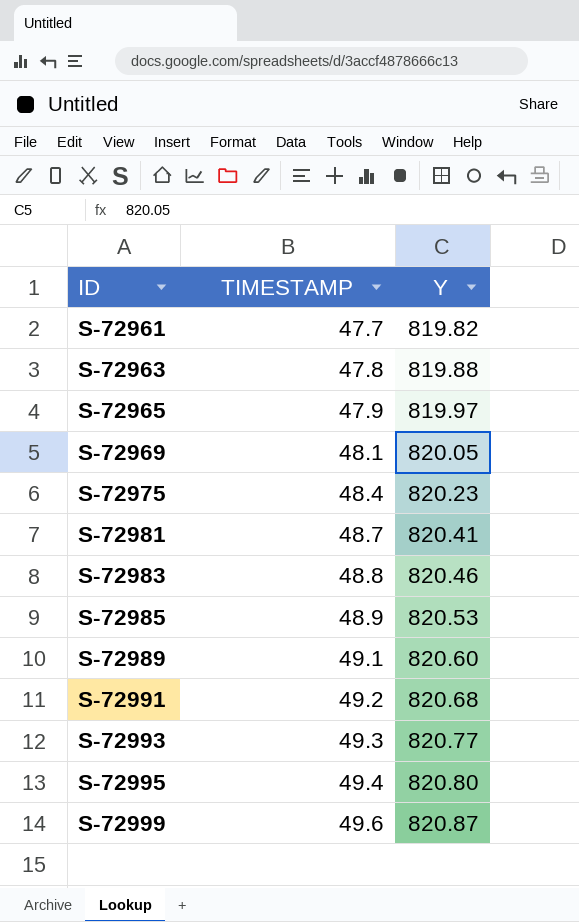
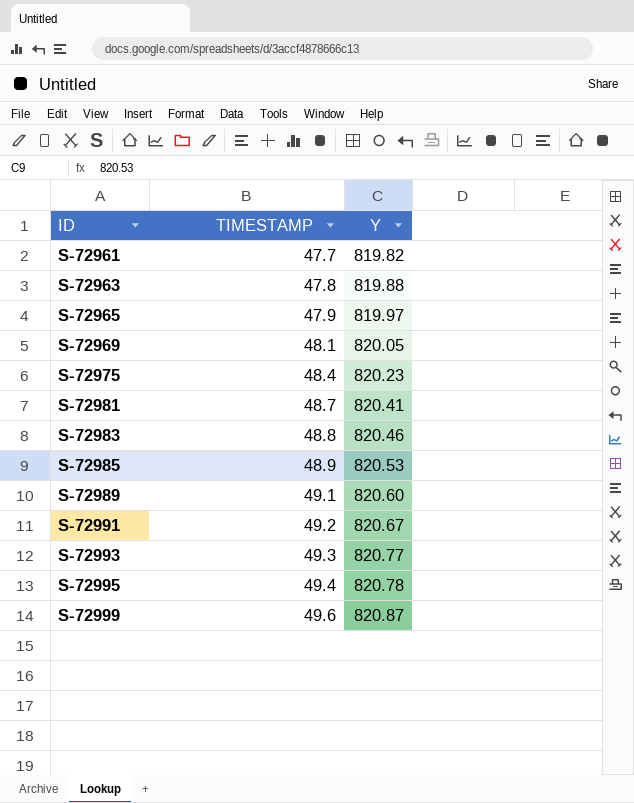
S-72991 | Y: 820.68 -> 820.67
S-72995 | Y: 820.80 -> 820.78

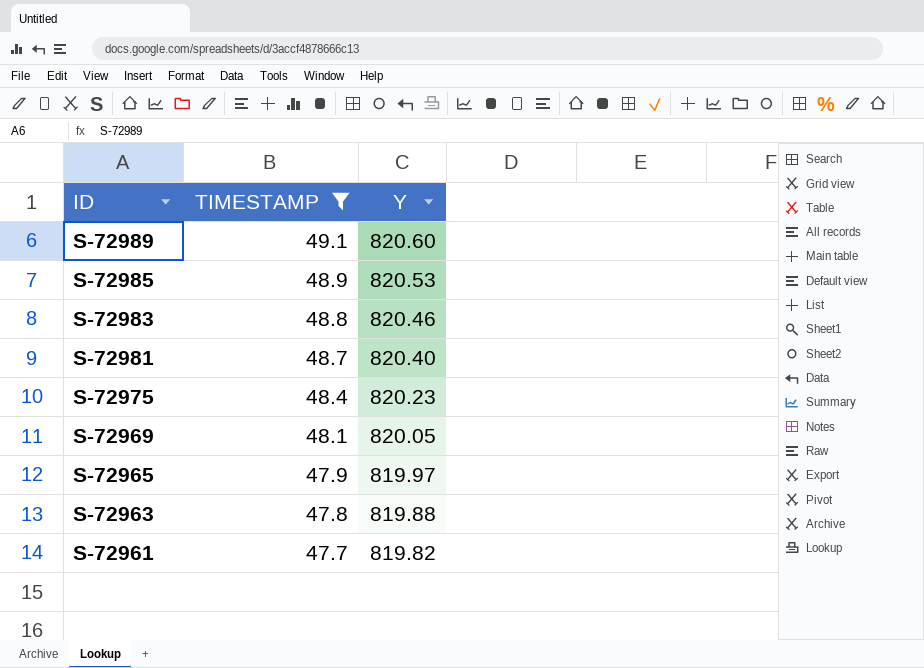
filter: none -> TIMESTAMP <= 49.1
row order: ID ascending -> ID descending
S-72981 | Y: 820.41 -> 820.40

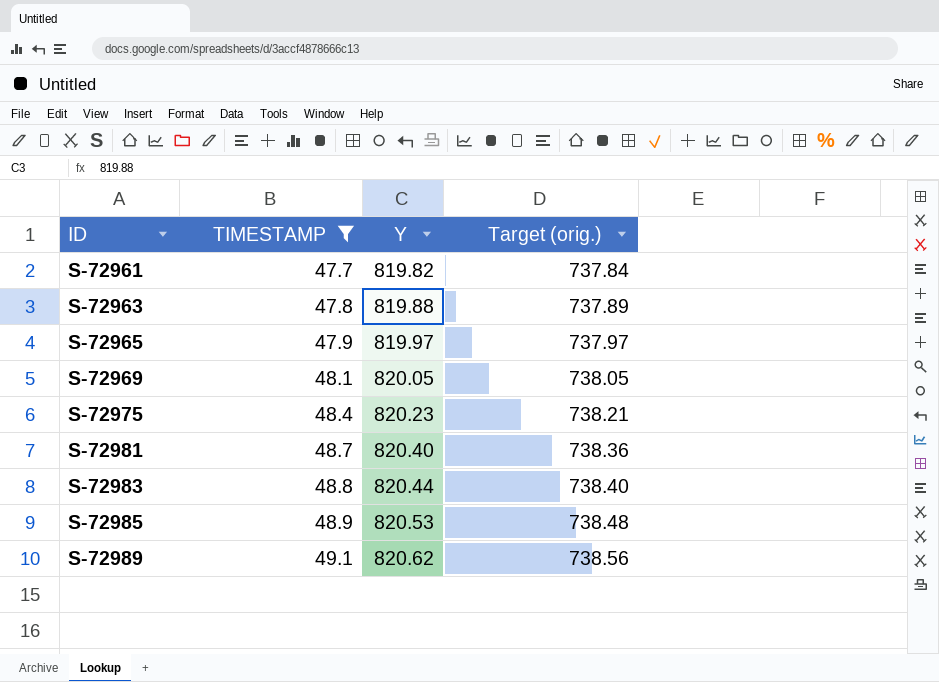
row order: ID descending -> ID ascending
column Target (orig.) | formula: none -> [Y] * 0.9
S-72983 | Y: 820.46 -> 820.44
S-72989 | Y: 820.60 -> 820.62

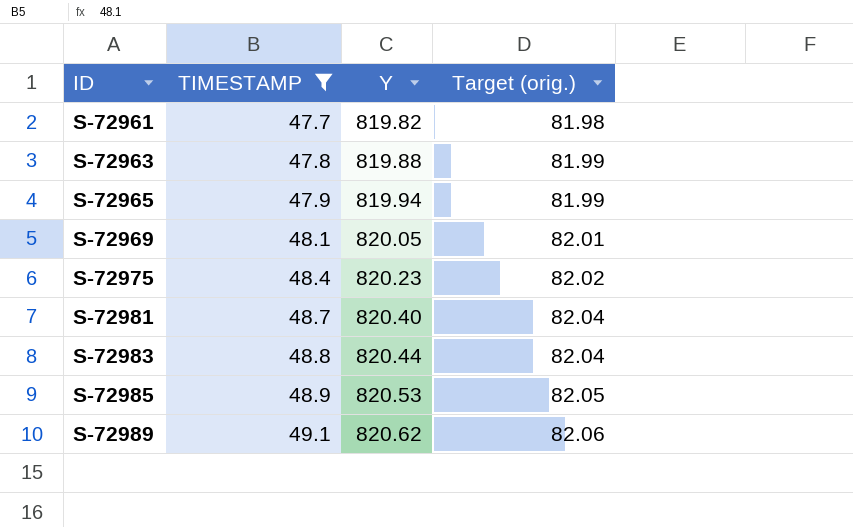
column Target (orig.) | formula: [Y] * 0.9 -> [Y] * 0.1
S-72965 | Y: 819.97 -> 819.94

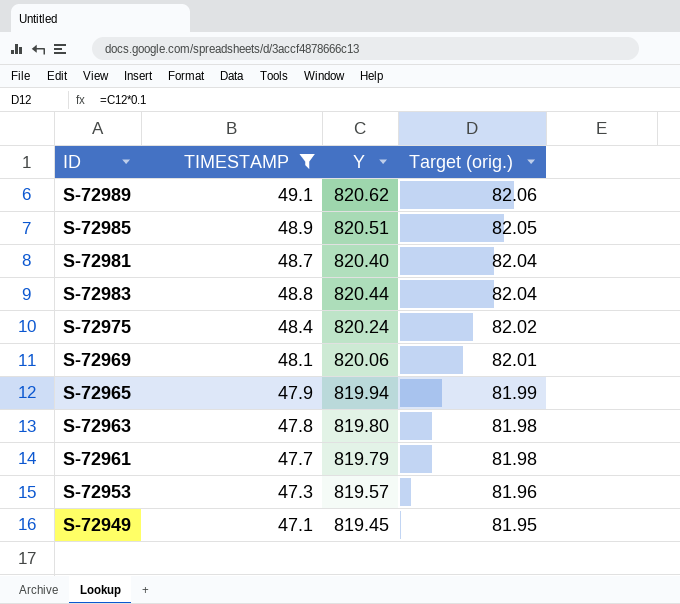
row order: ID ascending -> Target (orig.) descending
S-72985 | Y: 820.53 -> 820.51
S-72975 | Y: 820.23 -> 820.24
S-72969 | Y: 820.05 -> 820.06
S-72963 | Y: 819.88 -> 819.80
S-72963 | Target (orig.): 81.99 -> 81.98
S-72961 | Y: 819.82 -> 819.79
row S-72953: none -> 47.3 | 819.57 | 81.96
row S-72949: none -> 47.1 | 819.45 | 81.95

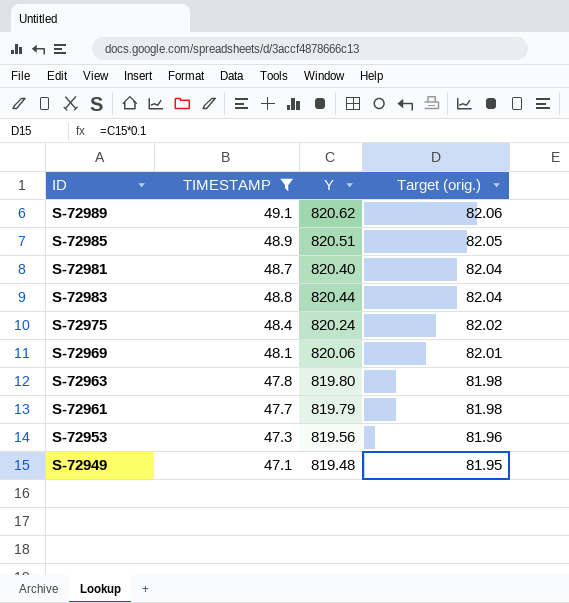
row S-72965: 47.9 | 819.94 | 81.99 -> none
S-72953 | Y: 819.57 -> 819.56
S-72949 | Y: 819.45 -> 819.48

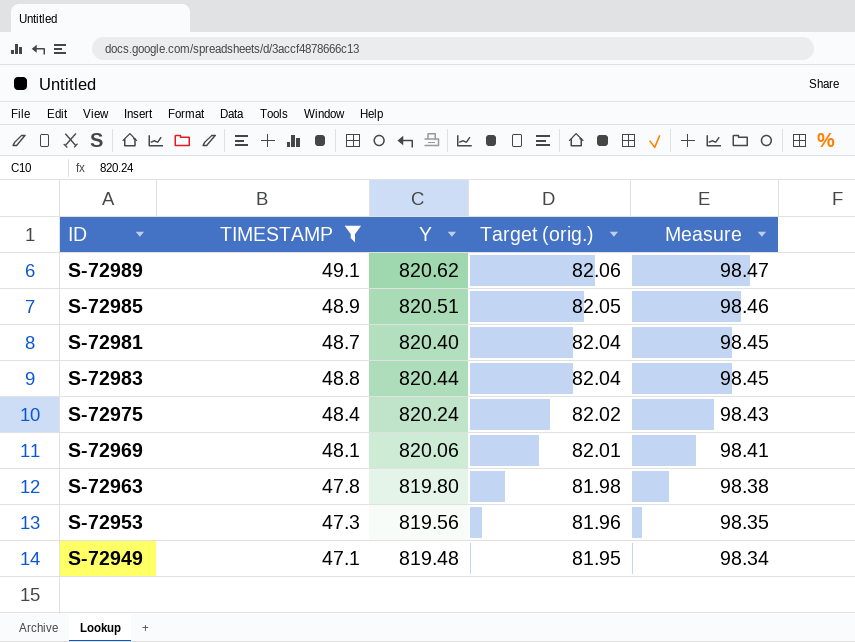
column Measure | formula: none -> [Y] * 0.12
row S-72961: 47.7 | 819.79 | 81.98 -> none

